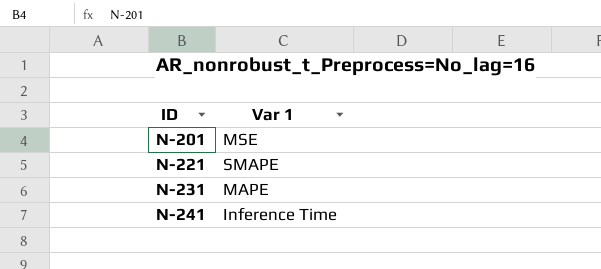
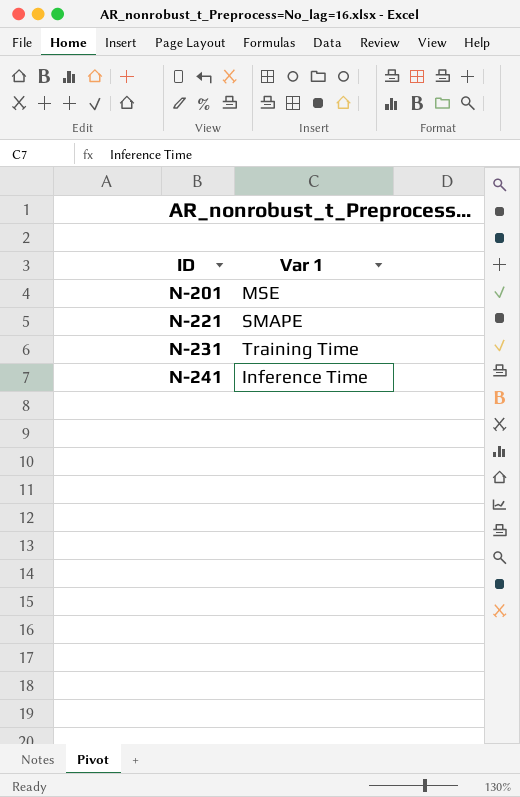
N-231 | Var 1: MAPE -> Training Time

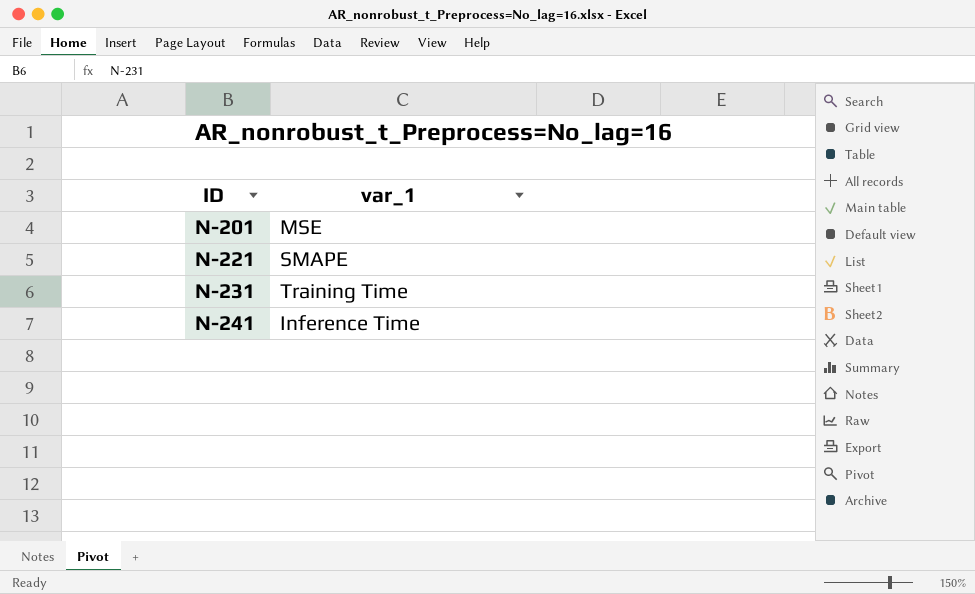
column name: Var 1 -> var_1

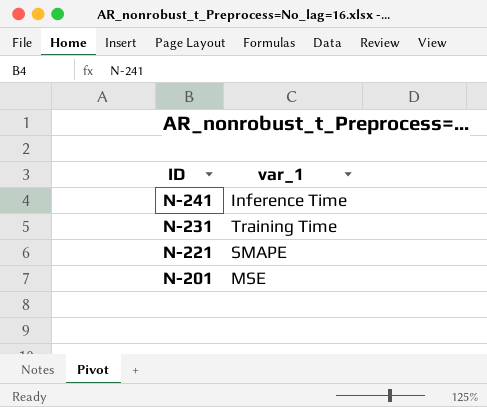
row order: ID ascending -> ID descending

